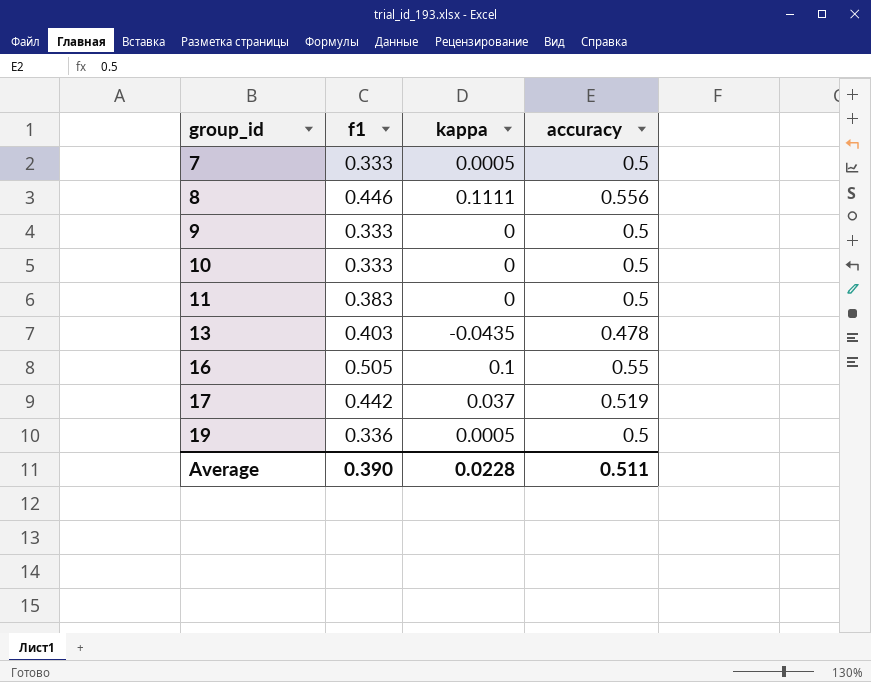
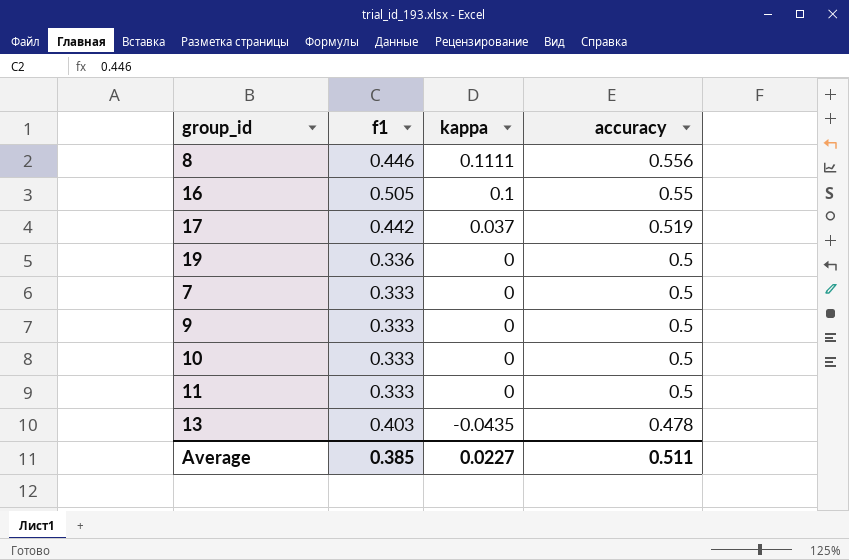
row order: group_id ascending -> kappa descending
19 | kappa: 0.0005 -> 0
7 | kappa: 0.0005 -> 0
11 | f1: 0.383 -> 0.333
Average | f1: 0.390 -> 0.385
Average | kappa: 0.0228 -> 0.0227

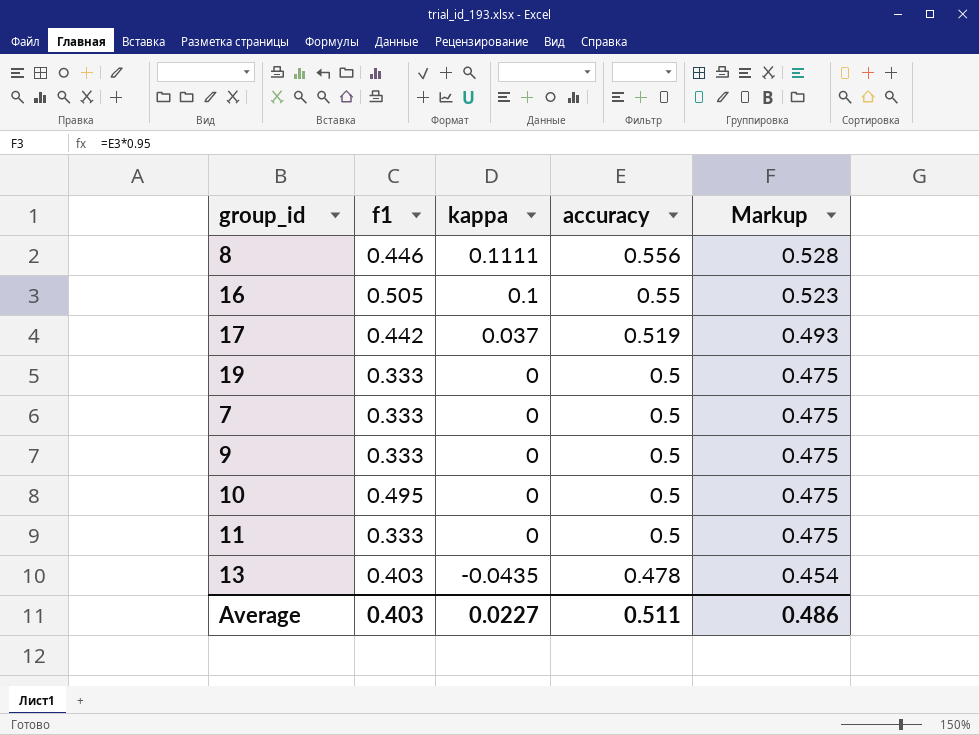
column Markup | formula: none -> [accuracy] * 0.95
19 | f1: 0.336 -> 0.333
10 | f1: 0.333 -> 0.495
Average | f1: 0.385 -> 0.403

